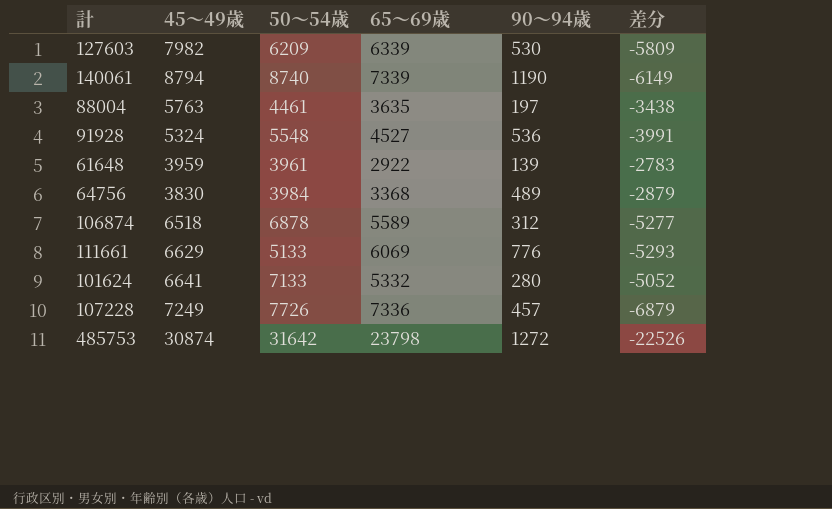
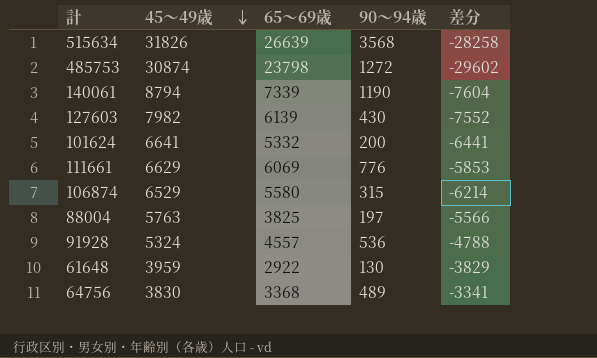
row order: none -> 45～49歳 descending
column 50～54歳 | position: 3 -> none
column 差分 | formula: [90～94歳] - [65～69歳] -> [90～94歳] - [45～49歳]
row 107228: 7249 | 7726 | 7336 | 457 | -6879 -> none
row 515634: none -> 31826 | 26639 | 3568 | -28258
127603 | 65～69歳: 6339 -> 6139
127603 | 90～94歳: 530 -> 430
101624 | 90～94歳: 280 -> 200
106874 | 45～49歳: 6518 -> 6529
106874 | 65～69歳: 5589 -> 5580
106874 | 90～94歳: 312 -> 315
88004 | 65～69歳: 3635 -> 3825
91928 | 65～69歳: 4527 -> 4557
61648 | 90～94歳: 139 -> 130

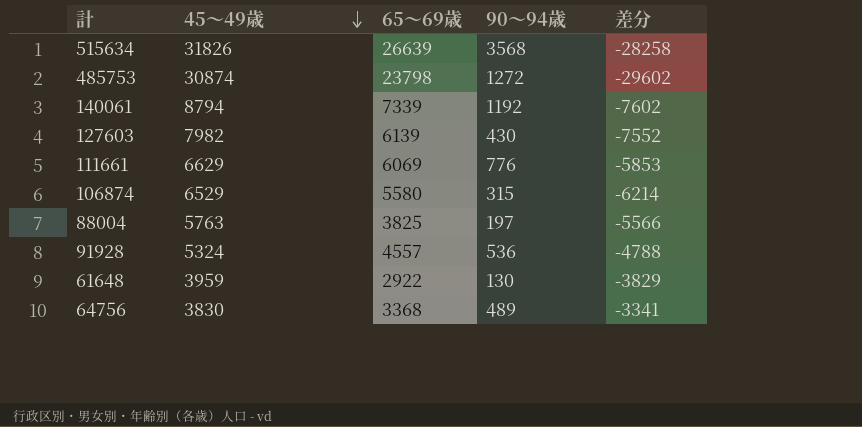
row 101624: 6641 | 5332 | 200 | -6441 -> none
140061 | 90～94歳: 1190 -> 1192
140061 | 差分: -7604 -> -7602

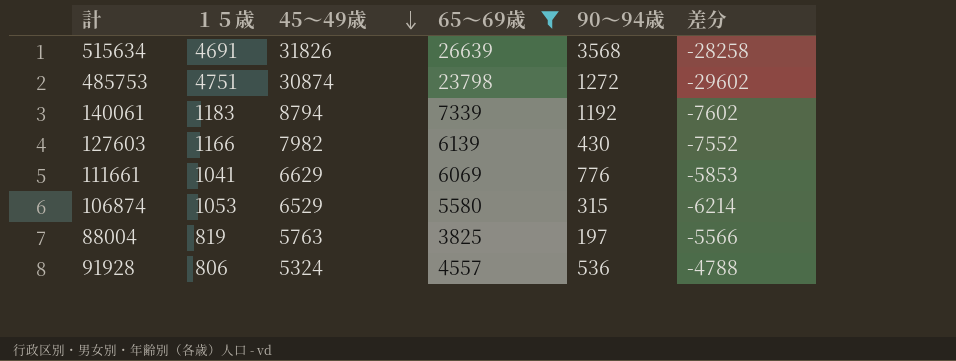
filter: none -> 65～69歳 >= 3825
column １５歳 | position: none -> 2

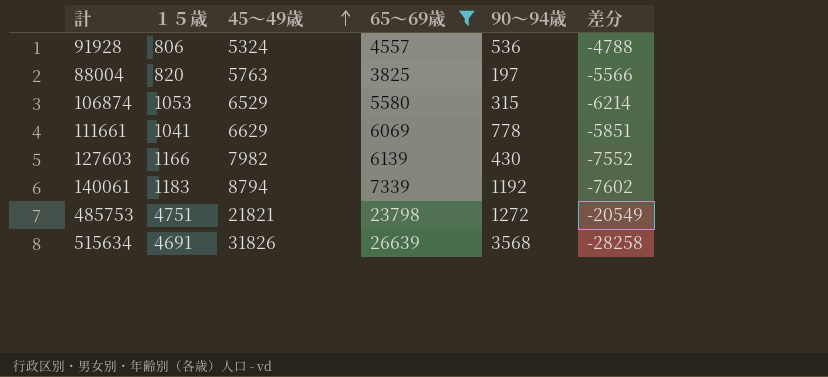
row order: 45～49歳 descending -> 45～49歳 ascending
88004 | １５歳: 819 -> 820
111661 | 90～94歳: 776 -> 778
111661 | 差分: -5853 -> -5851
485753 | 45～49歳: 30874 -> 21821
485753 | 差分: -29602 -> -20549

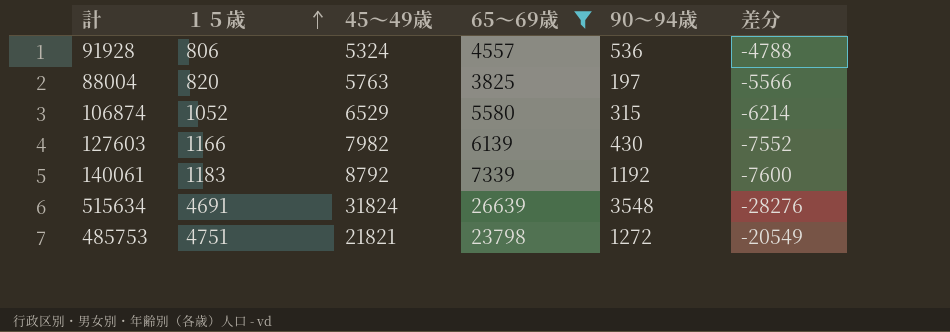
row order: 45～49歳 ascending -> １５歳 ascending
row 111661: 1041 | 6629 | 6069 | 778 | -5851 -> none
106874 | １５歳: 1053 -> 1052
140061 | 45～49歳: 8794 -> 8792
140061 | 差分: -7602 -> -7600
515634 | 45～49歳: 31826 -> 31824
515634 | 90～94歳: 3568 -> 3548
515634 | 差分: -28258 -> -28276

